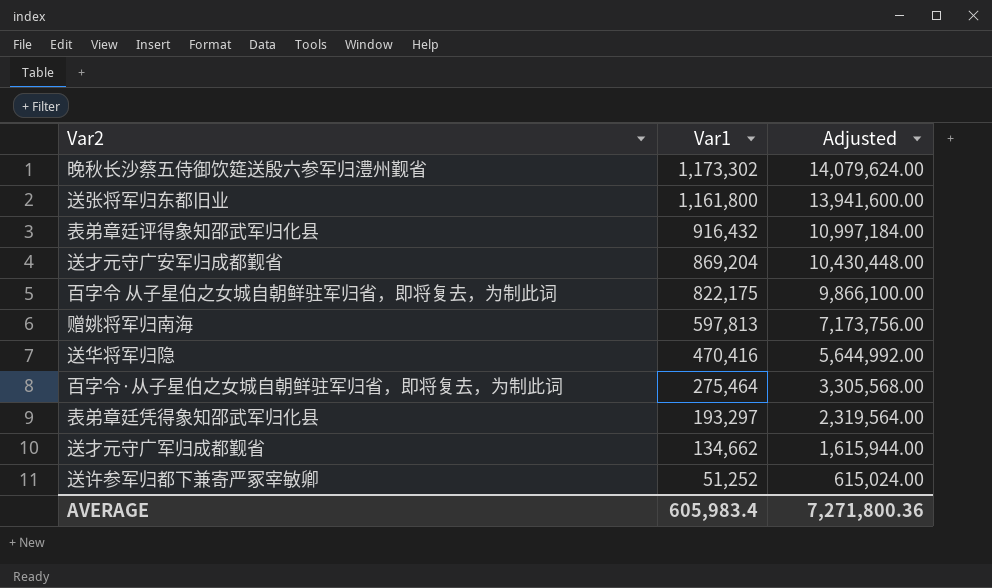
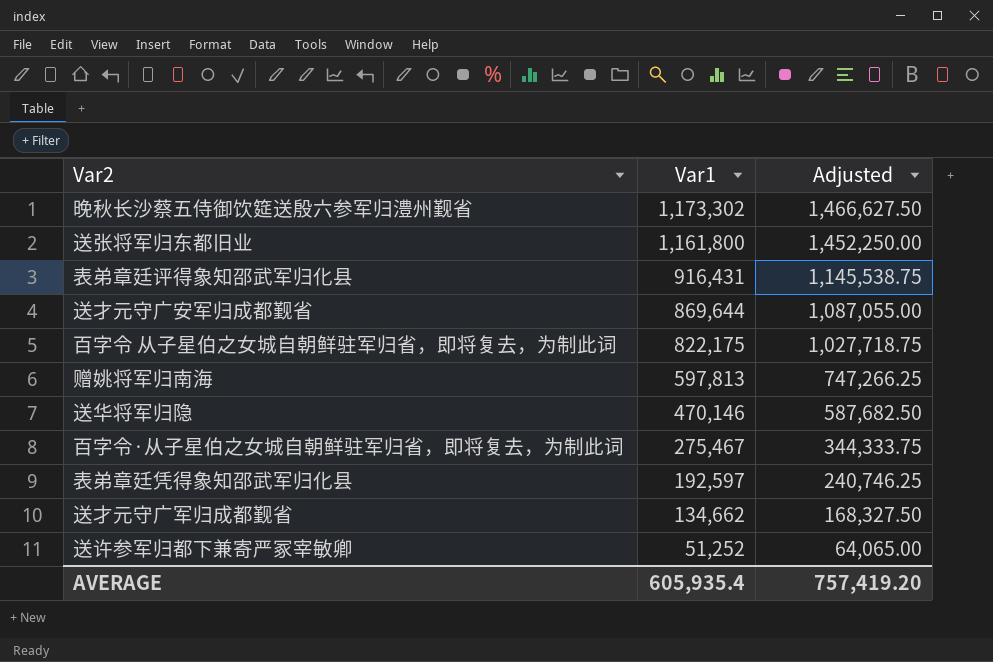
column Adjusted | formula: [Var1] * 12 -> [Var1] * 1.25
表弟章廷评得象知邵武军归化县 | Var1: 916,432 -> 916,431
送才元守广安军归成都觐省 | Var1: 869,204 -> 869,644
送华将军归隐 | Var1: 470,416 -> 470,146
百字令·从子星伯之女城自朝鲜驻军归省，即将复去，为制此词 | Var1: 275,464 -> 275,467
表弟章廷凭得象知邵武军归化县 | Var1: 193,297 -> 192,597
AVERAGE | Var1: 605,983.4 -> 605,935.4
AVERAGE | Adjusted: 7,271,800.36 -> 757,419.20

